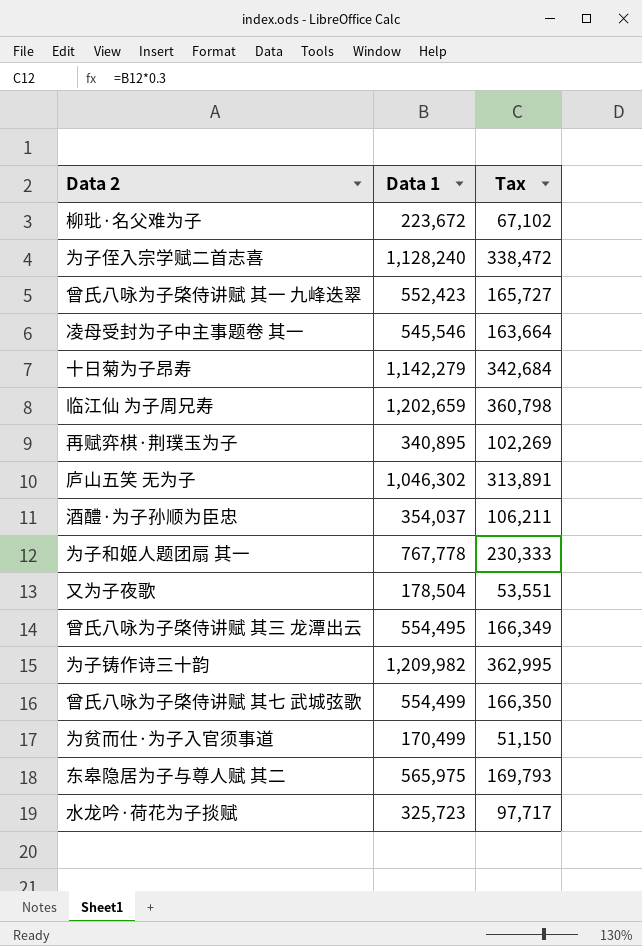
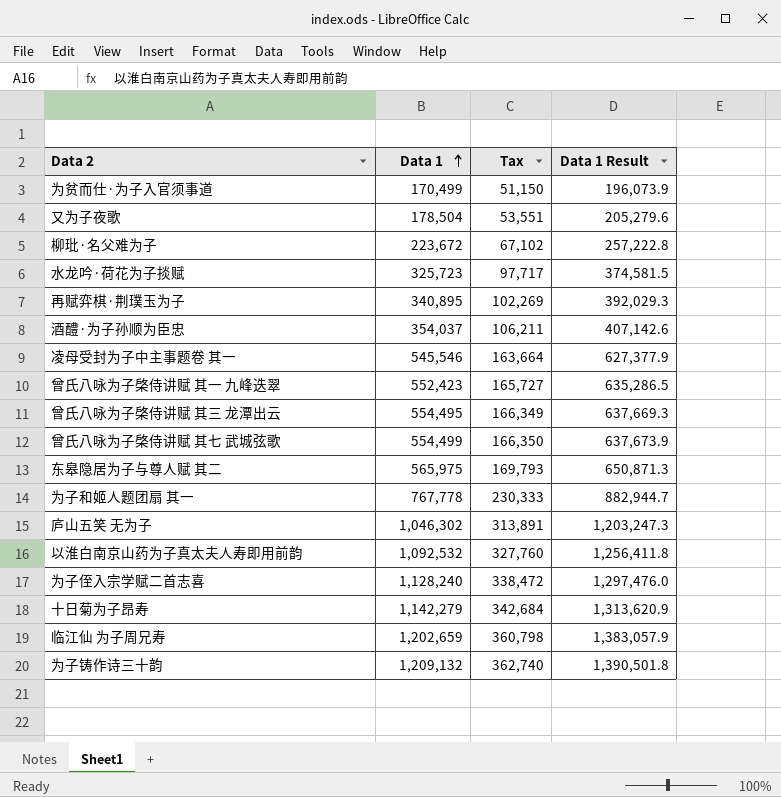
row order: none -> Data 1 ascending
column Data 1 Result | formula: none -> [Data 1] * 1.15
row 以淮白南京山药为子真太夫人寿即用前韵: none -> 1,092,532 | 327,760 | 1,256,411.8
为子铸作诗三十韵 | Data 1: 1,209,982 -> 1,209,132
为子铸作诗三十韵 | Tax: 362,995 -> 362,740

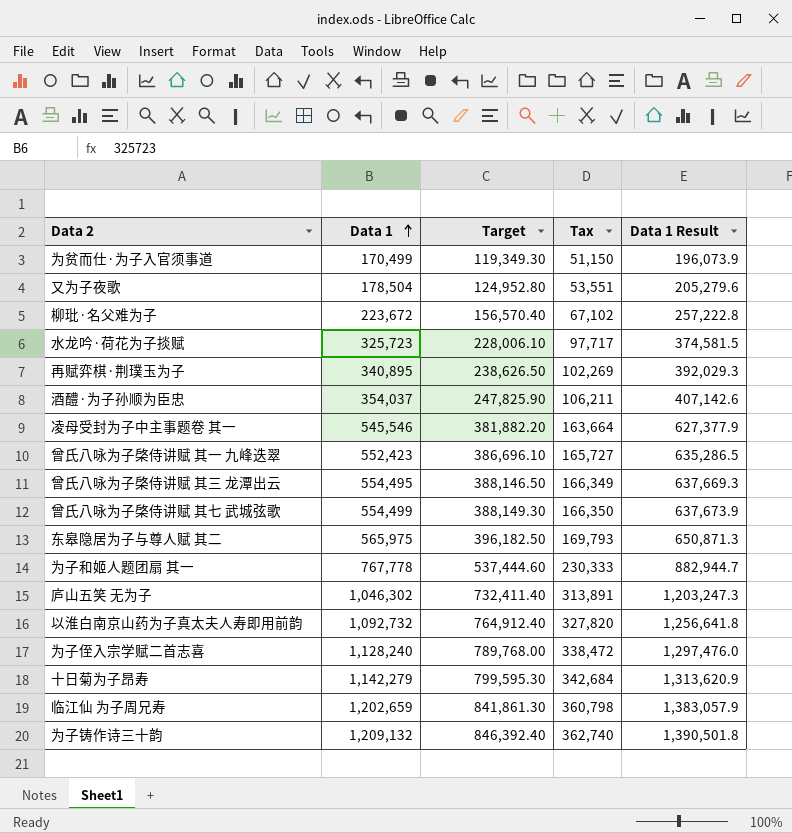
column Target | formula: none -> [Data 1] * 0.7
以淮白南京山药为子真太夫人寿即用前韵 | Data 1: 1,092,532 -> 1,092,732
以淮白南京山药为子真太夫人寿即用前韵 | Tax: 327,760 -> 327,820
以淮白南京山药为子真太夫人寿即用前韵 | Data 1 Result: 1,256,411.8 -> 1,256,641.8

